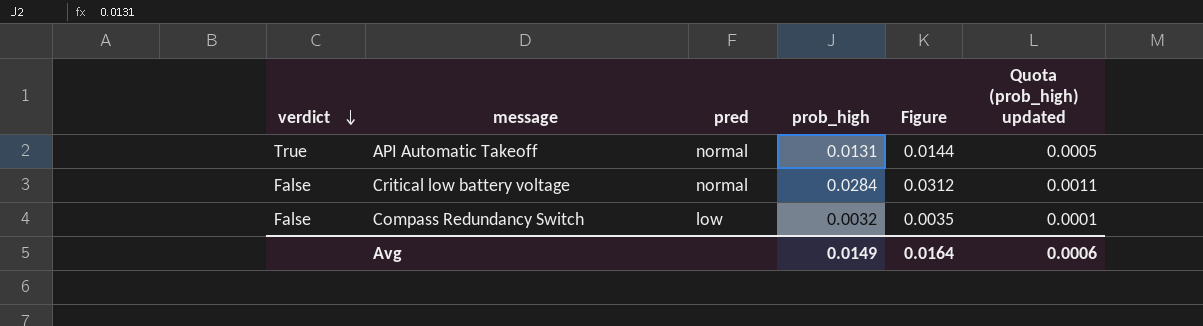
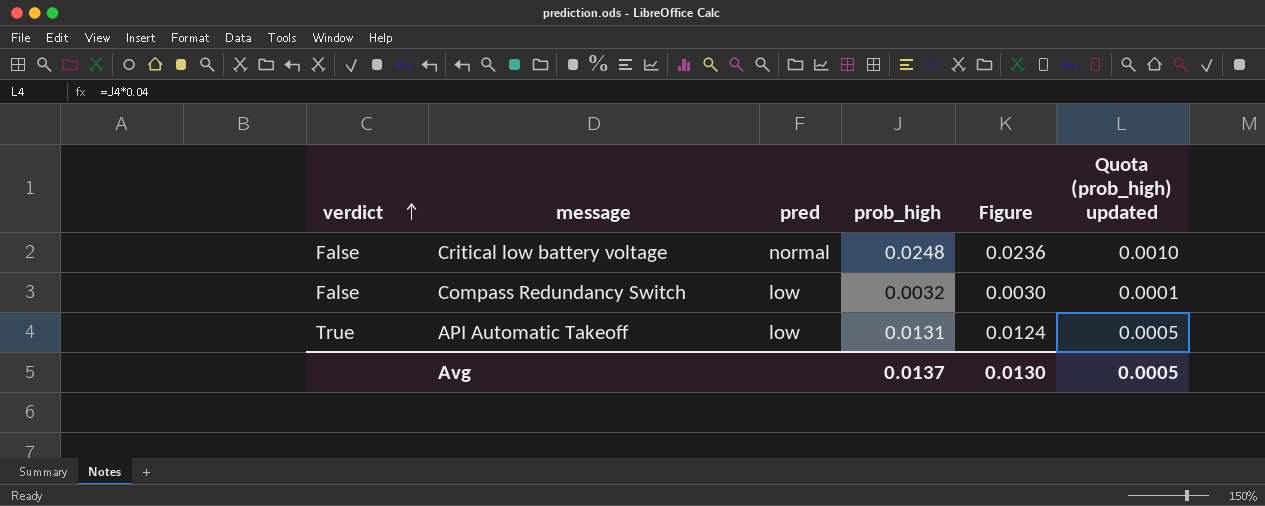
row order: verdict descending -> verdict ascending
column Figure | formula: [prob_high] * 1.1 -> [prob_high] * 0.95
Critical low battery voltage | prob_high: 0.0284 -> 0.0248
Critical low battery voltage | Quota (prob_high) updated: 0.0011 -> 0.0010
API Automatic Takeoff | pred: normal -> low
Avg | prob_high: 0.0149 -> 0.0137
Avg | Figure: 0.0164 -> 0.0130
Avg | Quota (prob_high) updated: 0.0006 -> 0.0005

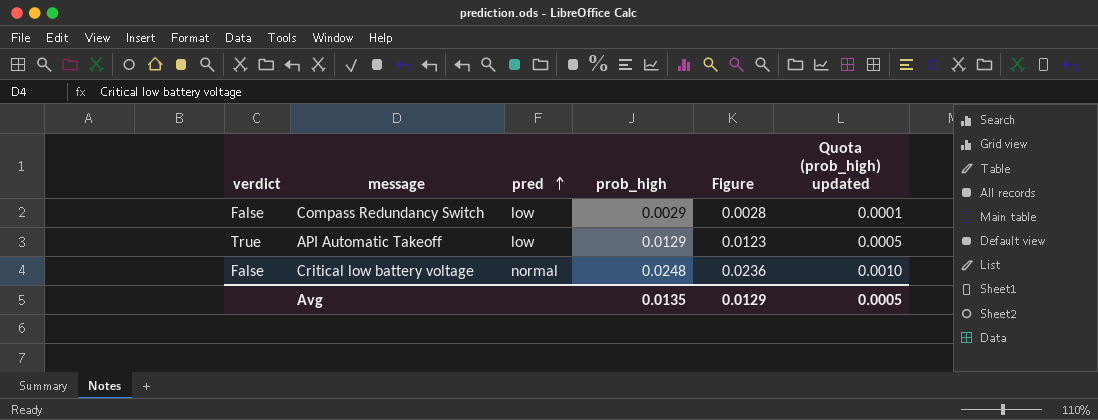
row order: verdict ascending -> pred ascending
Compass Redundancy Switch | prob_high: 0.0032 -> 0.0029
Compass Redundancy Switch | Figure: 0.0030 -> 0.0028
API Automatic Takeoff | prob_high: 0.0131 -> 0.0129
API Automatic Takeoff | Figure: 0.0124 -> 0.0123
Avg | prob_high: 0.0137 -> 0.0135
Avg | Figure: 0.0130 -> 0.0129

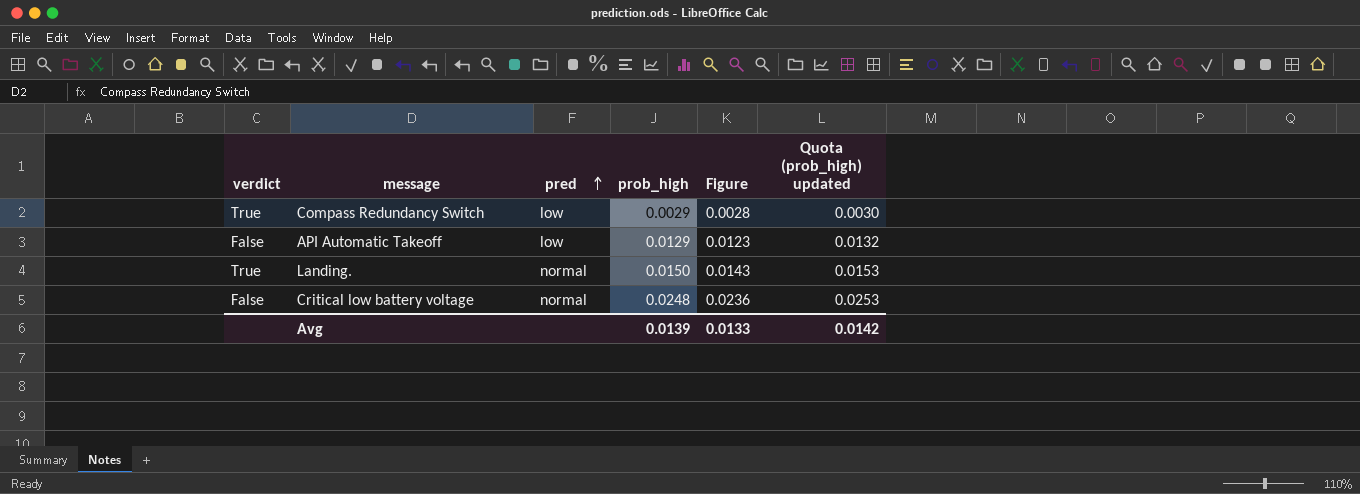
column Quota (prob_high) updated | formula: [prob_high] * 0.04 -> [prob_high] * 1.02
Compass Redundancy Switch | verdict: False -> True
API Automatic Takeoff | verdict: True -> False
row Landing.: none -> True | normal | 0.0150 | 0.0143 | 0.0153
Avg | prob_high: 0.0135 -> 0.0139
Avg | Figure: 0.0129 -> 0.0133
Avg | Quota (prob_high) updated: 0.0005 -> 0.0142

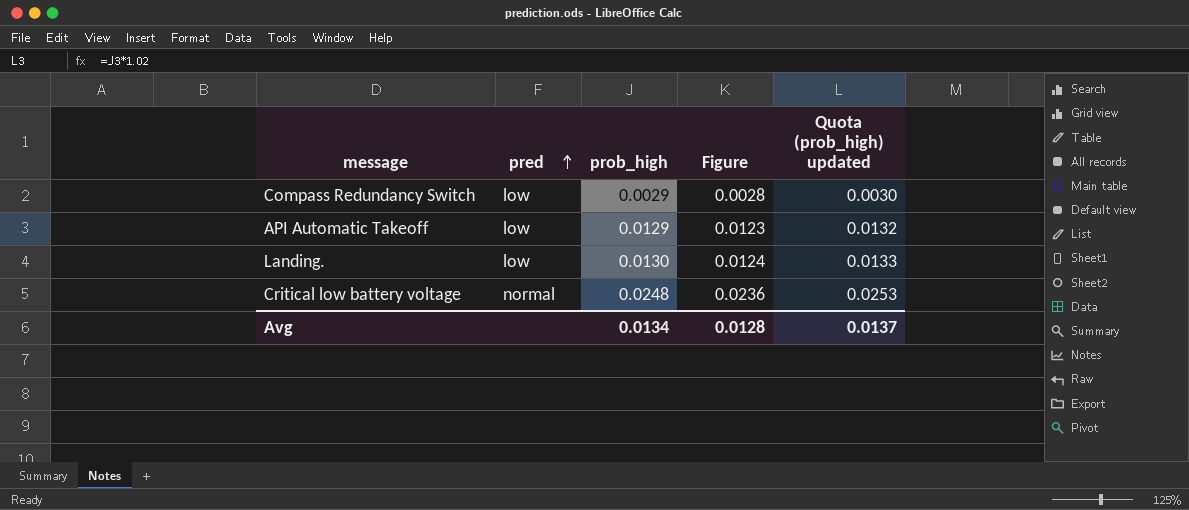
column verdict | position: 1 -> none
Landing. | pred: normal -> low
Landing. | prob_high: 0.0150 -> 0.0130
Landing. | Figure: 0.0143 -> 0.0124
Landing. | Quota (prob_high) updated: 0.0153 -> 0.0133
Avg | prob_high: 0.0139 -> 0.0134
Avg | Figure: 0.0133 -> 0.0128
Avg | Quota (prob_high) updated: 0.0142 -> 0.0137

